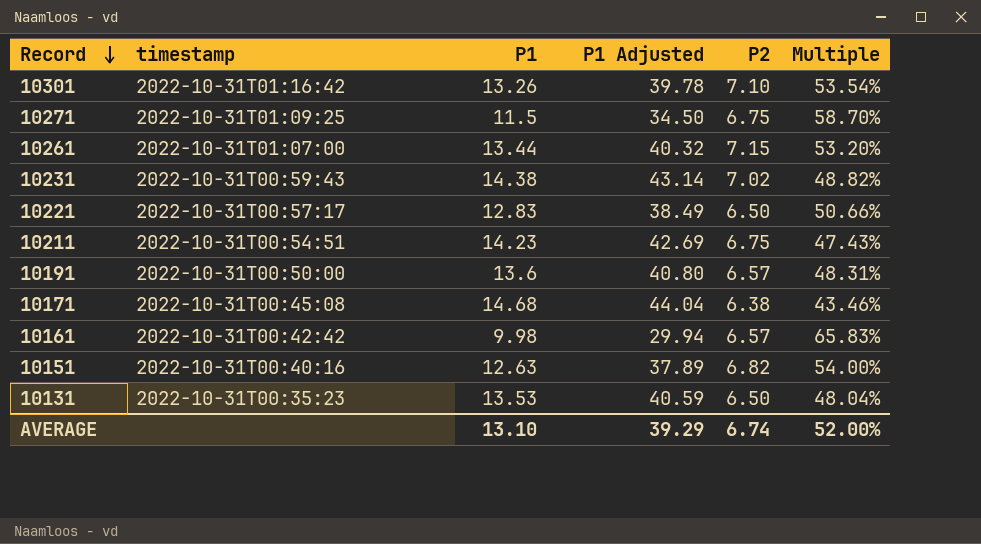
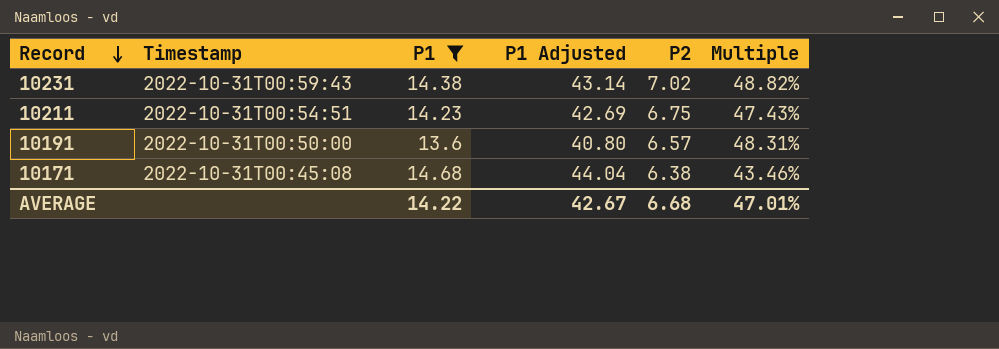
filter: none -> P1 >= 13.6
column name: timestamp -> Timestamp
AVERAGE | P1: 13.10 -> 14.22
AVERAGE | P1 Adjusted: 39.29 -> 42.67
AVERAGE | P2: 6.74 -> 6.68
AVERAGE | Multiple: 52.00% -> 47.01%

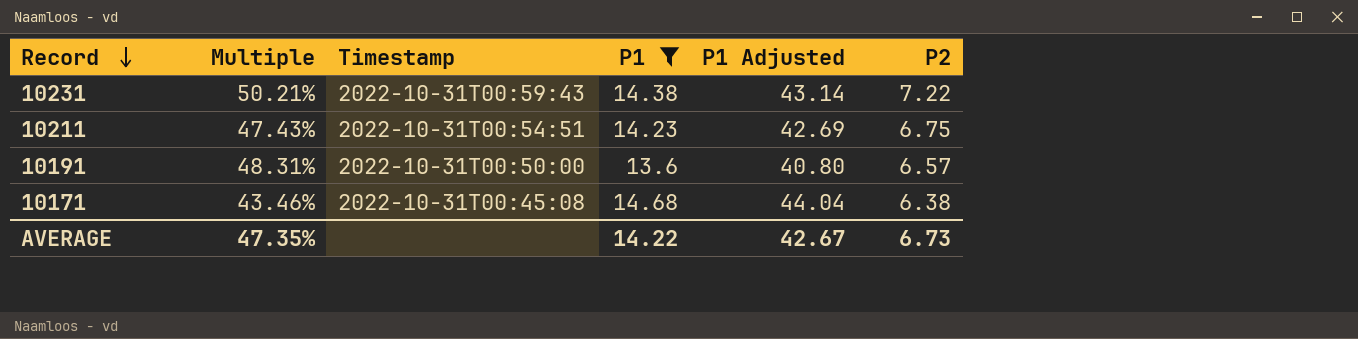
column Multiple | position: 6 -> 2
10231 | Multiple: 48.82% -> 50.21%
10231 | P2: 7.02 -> 7.22
AVERAGE | Multiple: 47.01% -> 47.35%
AVERAGE | P2: 6.68 -> 6.73

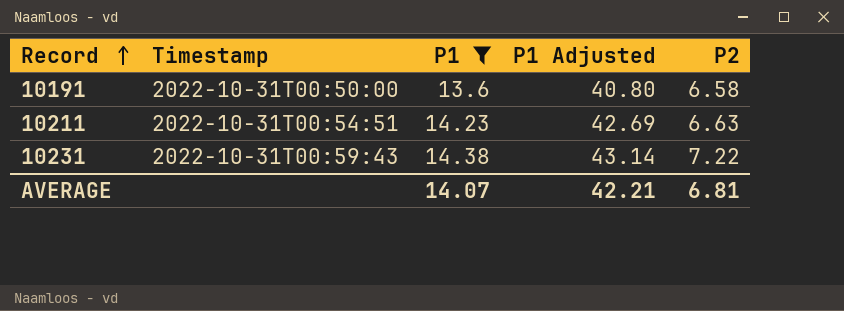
row order: Record descending -> Record ascending
column Multiple | formula: [P2] / [P1] -> none
row 10171: 43.46% | 2022-10-31T00:45:08 | 14.68 | 44.04 | 6.38 -> none
10191 | P2: 6.57 -> 6.58
10211 | P2: 6.75 -> 6.63
AVERAGE | P1: 14.22 -> 14.07
AVERAGE | P1 Adjusted: 42.67 -> 42.21
AVERAGE | P2: 6.73 -> 6.81

